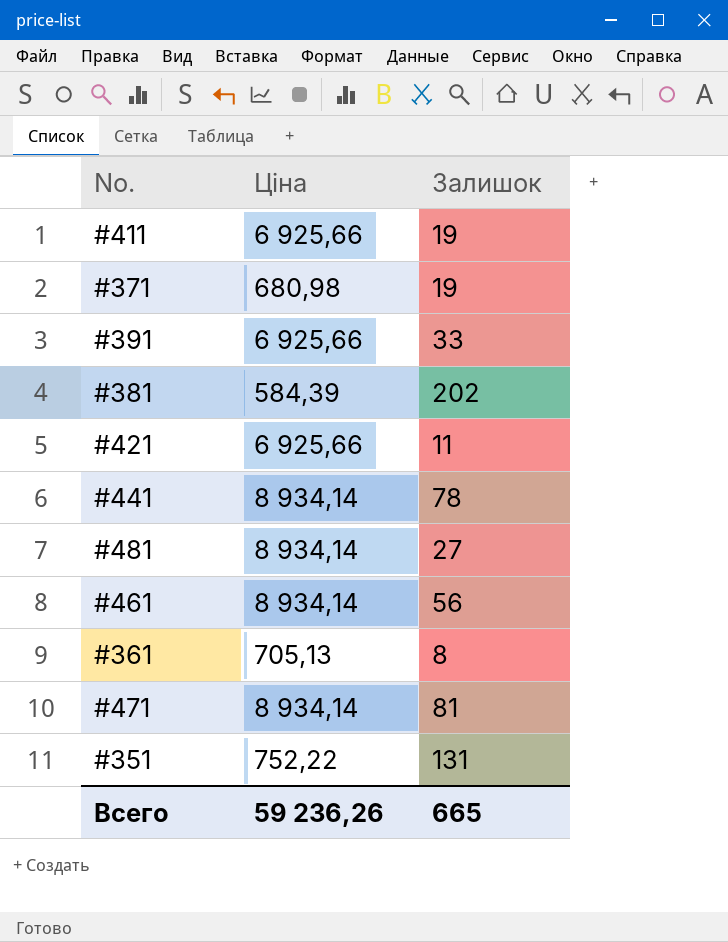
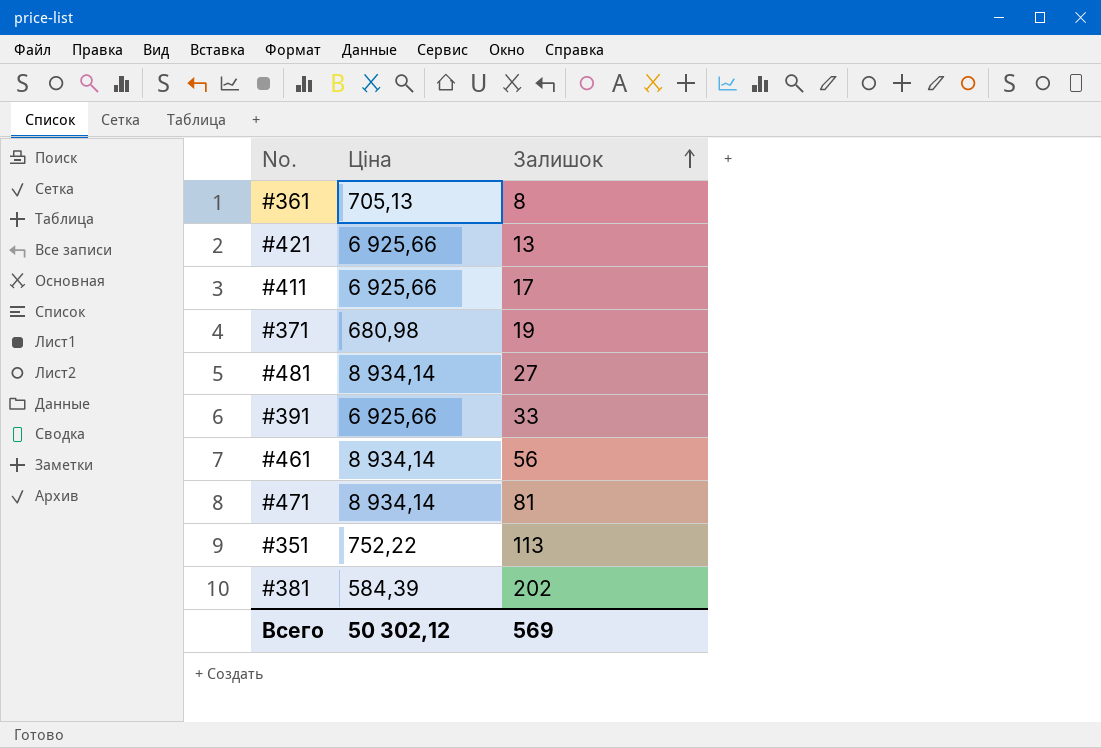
row order: none -> Залишок ascending
row #441: 8 934,14 | 78 -> none
#421 | Залишок: 11 -> 13
#411 | Залишок: 19 -> 17
#351 | Залишок: 131 -> 113
Всего | Ціна: 59 236,26 -> 50 302,12
Всего | Залишок: 665 -> 569

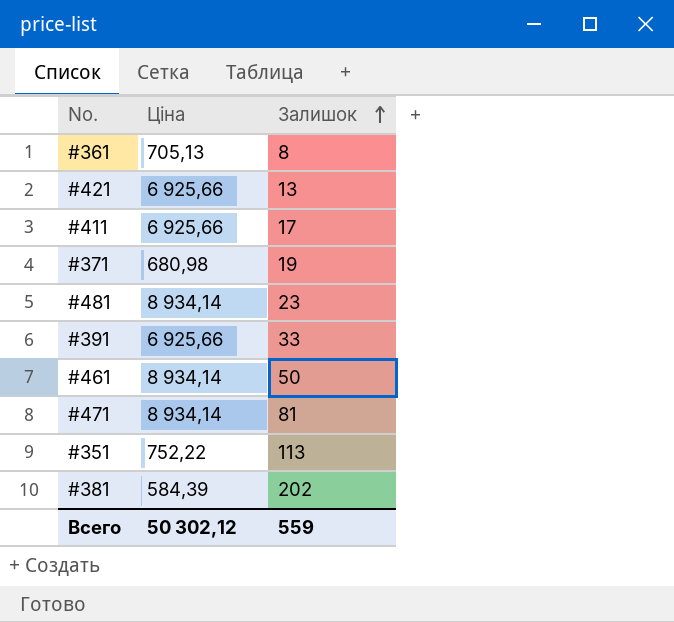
#481 | Залишок: 27 -> 23
#461 | Залишок: 56 -> 50
Всего | Залишок: 569 -> 559

